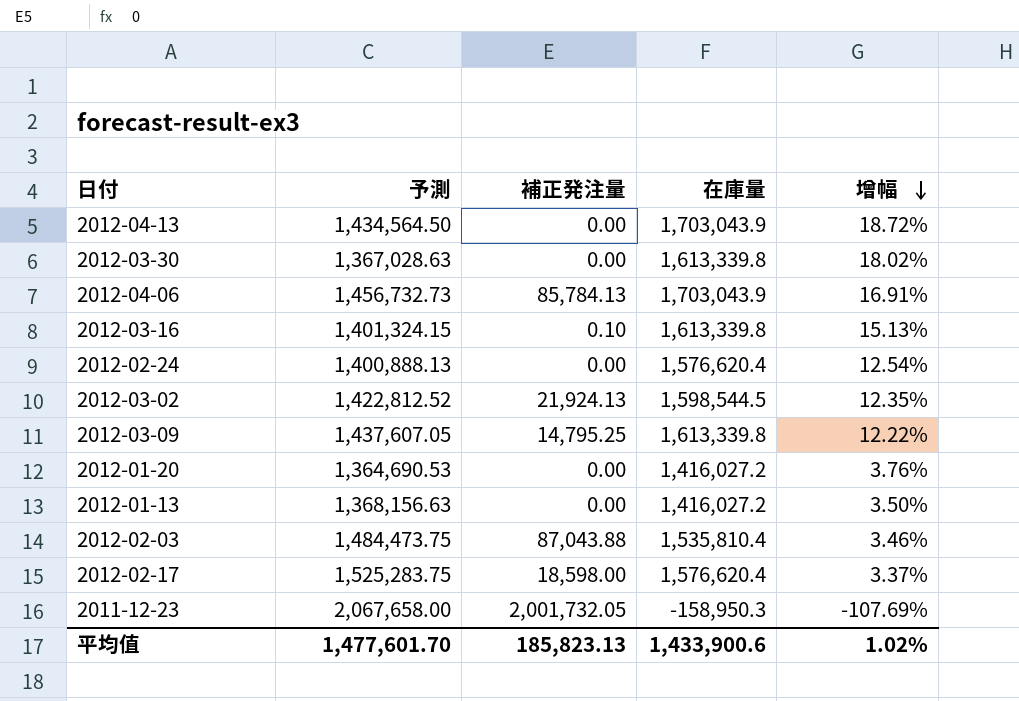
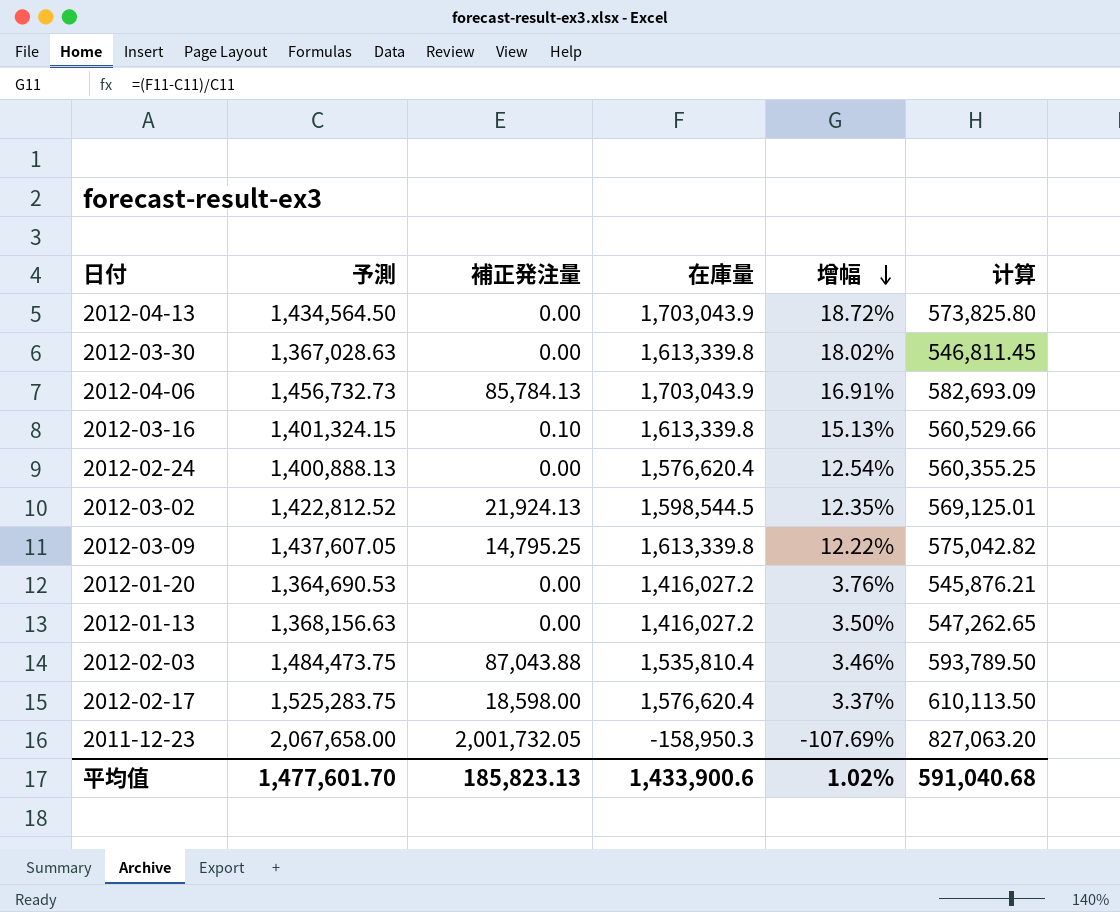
column 计算 | formula: none -> [予測] * 0.4

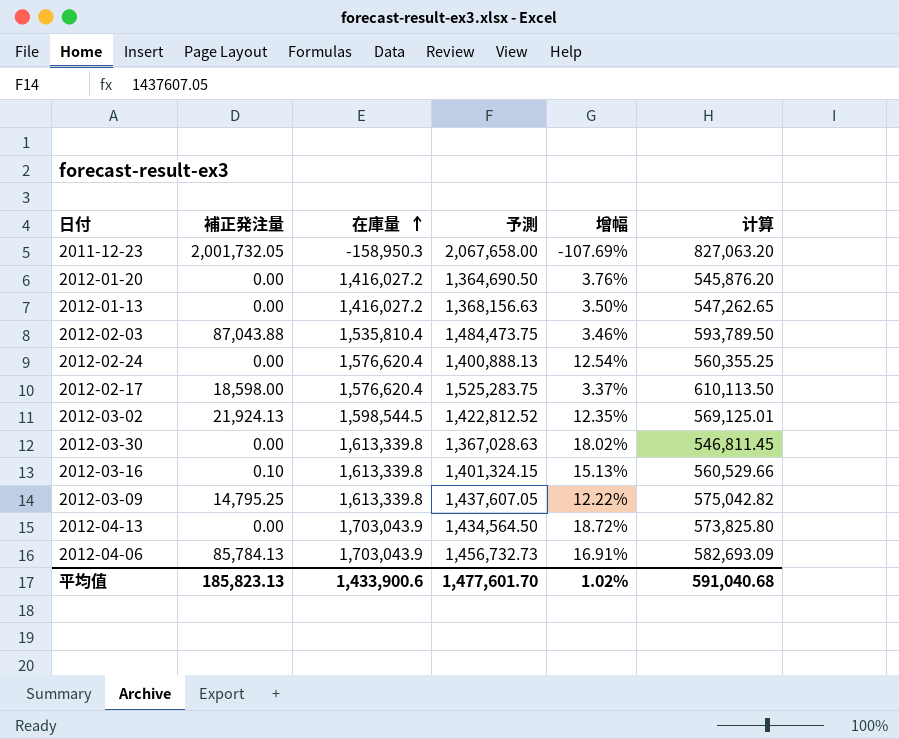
row order: 增幅 descending -> 在庫量 ascending
column 予測 | position: 2 -> 4
2012-01-20 | 予測: 1,364,690.53 -> 1,364,690.50
2012-01-20 | 计算: 545,876.21 -> 545,876.20

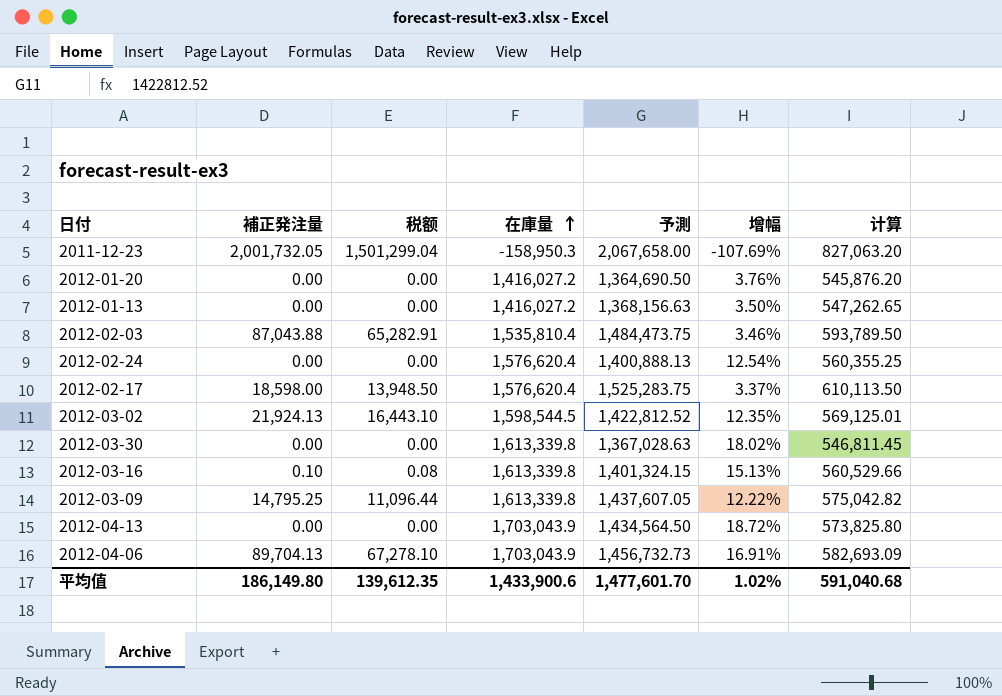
column 税额 | formula: none -> [補正発注量] * 0.75
2012-04-06 | 補正発注量: 85,784.13 -> 89,704.13
平均值 | 補正発注量: 185,823.13 -> 186,149.80

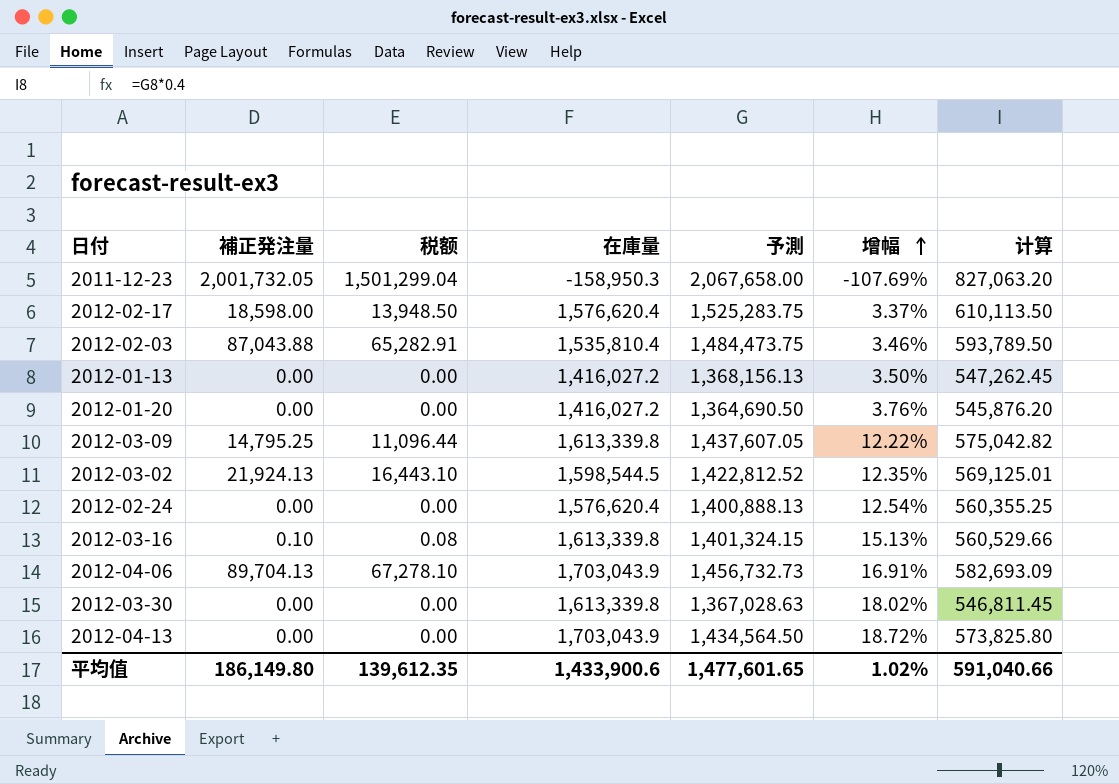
row order: 在庫量 ascending -> 增幅 ascending
2012-01-13 | 予測: 1,368,156.63 -> 1,368,156.13
2012-01-13 | 计算: 547,262.65 -> 547,262.45
平均值 | 予測: 1,477,601.70 -> 1,477,601.65
平均值 | 计算: 591,040.68 -> 591,040.66

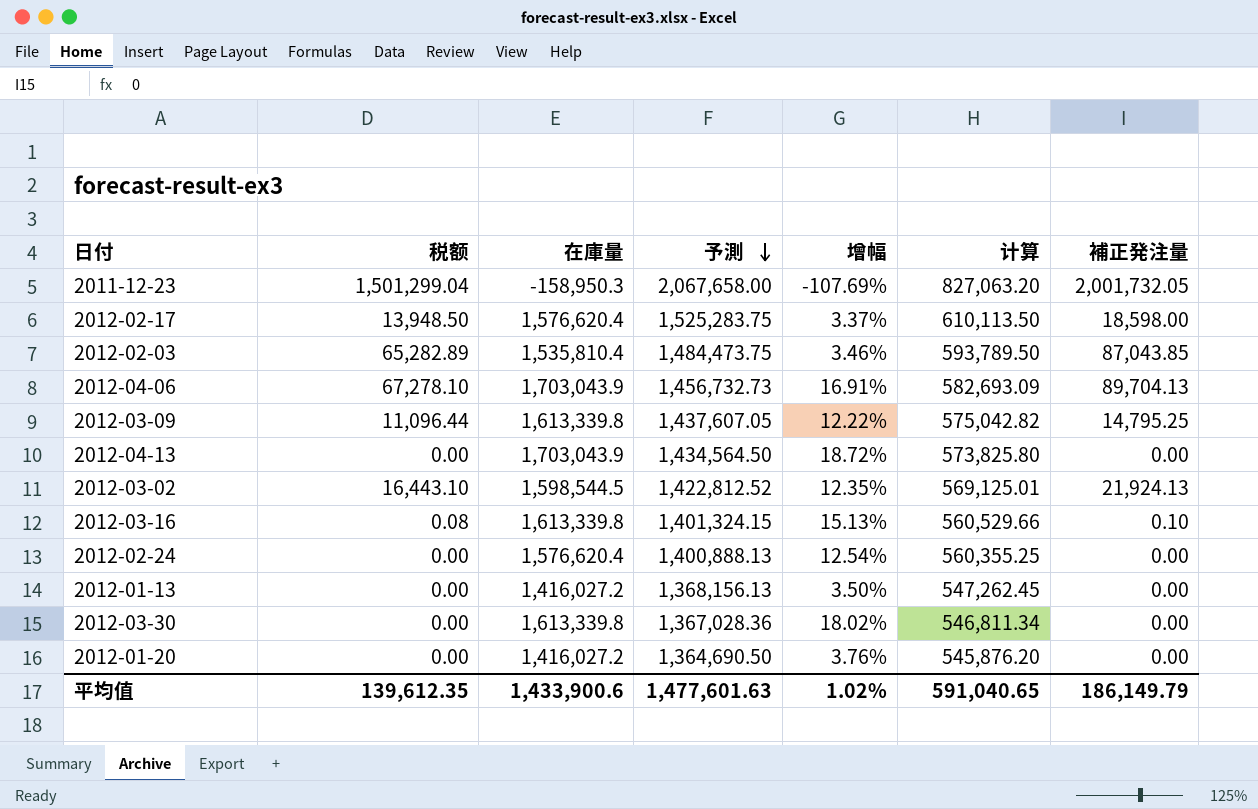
row order: 增幅 ascending -> 予測 descending
column 補正発注量 | position: 2 -> 7
2012-02-03 | 税额: 65,282.91 -> 65,282.89
2012-02-03 | 補正発注量: 87,043.88 -> 87,043.85
2012-03-30 | 予測: 1,367,028.63 -> 1,367,028.36
2012-03-30 | 计算: 546,811.45 -> 546,811.34
平均值 | 予測: 1,477,601.65 -> 1,477,601.63
平均值 | 计算: 591,040.66 -> 591,040.65
平均值 | 補正発注量: 186,149.80 -> 186,149.79

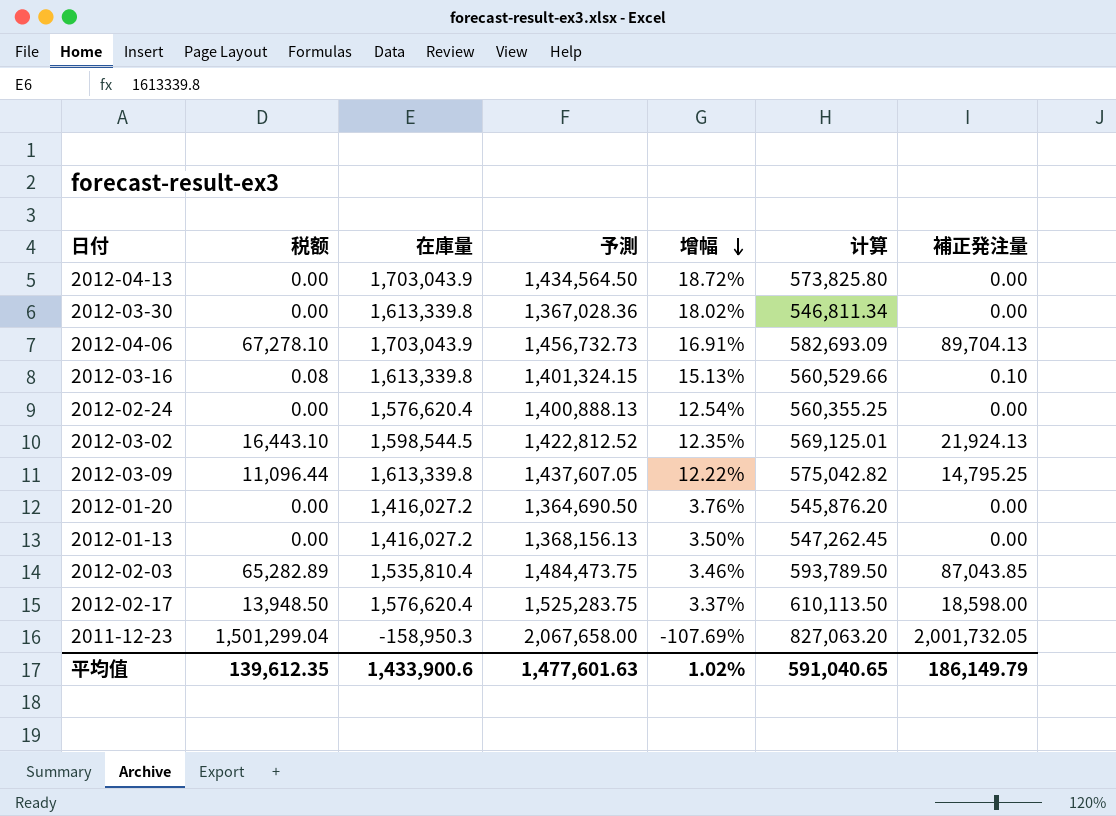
row order: 予測 descending -> 增幅 descending

